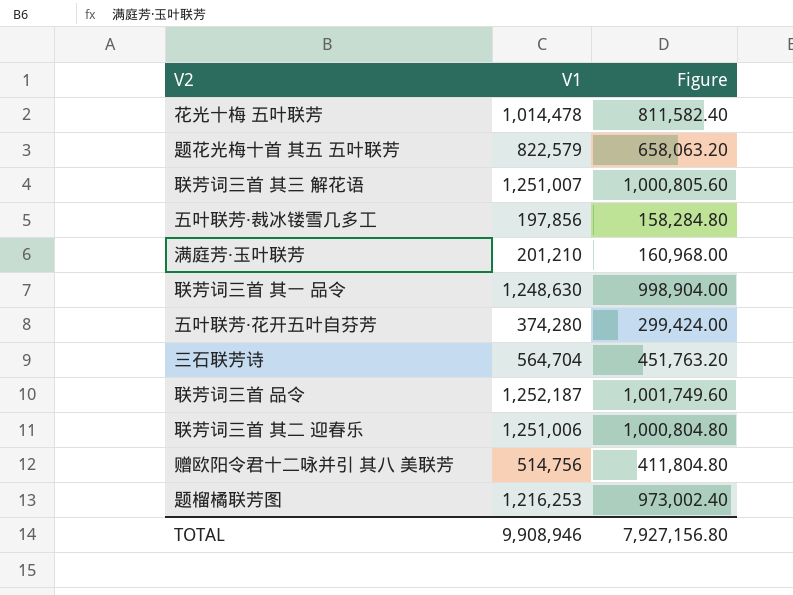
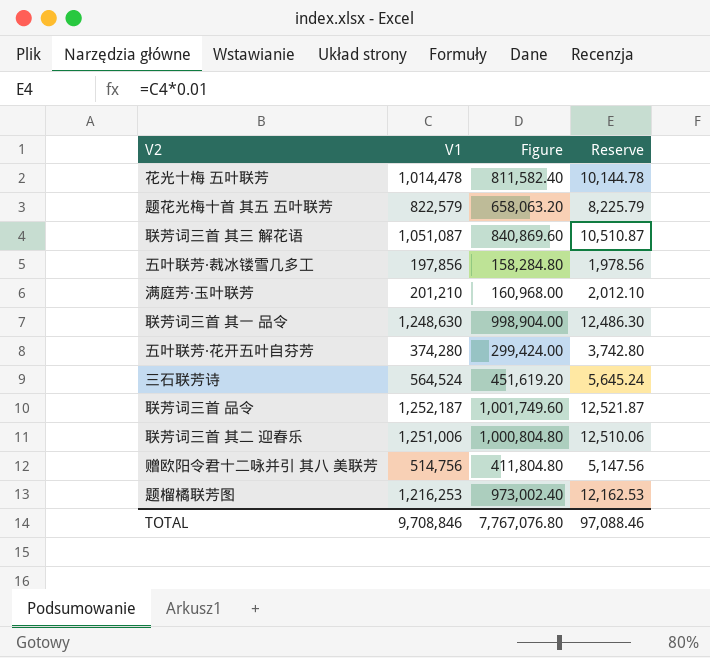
column Reserve | formula: none -> [V1] * 0.01
联芳词三首 其三 解花语 | V1: 1,251,007 -> 1,051,087
联芳词三首 其三 解花语 | Figure: 1,000,805.60 -> 840,869.60
三石联芳诗 | V1: 564,704 -> 564,524
三石联芳诗 | Figure: 451,763.20 -> 451,619.20
TOTAL | V1: 9,908,946 -> 9,708,846
TOTAL | Figure: 7,927,156.80 -> 7,767,076.80

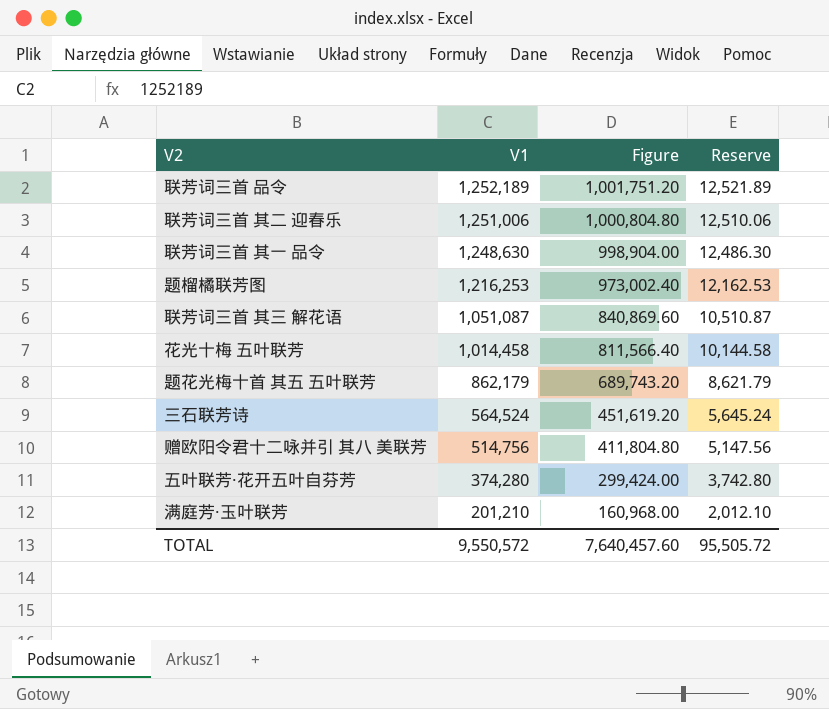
row order: none -> V1 descending
row 五叶联芳·裁冰镂雪几多工: 197,856 | 158,284.80 | 1,978.56 -> none
联芳词三首 品令 | V1: 1,252,187 -> 1,252,189
联芳词三首 品令 | Figure: 1,001,749.60 -> 1,001,751.20
联芳词三首 品令 | Reserve: 12,521.87 -> 12,521.89
花光十梅 五叶联芳 | V1: 1,014,478 -> 1,014,458
花光十梅 五叶联芳 | Figure: 811,582.40 -> 811,566.40
花光十梅 五叶联芳 | Reserve: 10,144.78 -> 10,144.58
题花光梅十首 其五 五叶联芳 | V1: 822,579 -> 862,179
题花光梅十首 其五 五叶联芳 | Figure: 658,063.20 -> 689,743.20
题花光梅十首 其五 五叶联芳 | Reserve: 8,225.79 -> 8,621.79
TOTAL | V1: 9,708,846 -> 9,550,572
TOTAL | Figure: 7,767,076.80 -> 7,640,457.60
TOTAL | Reserve: 97,088.46 -> 95,505.72

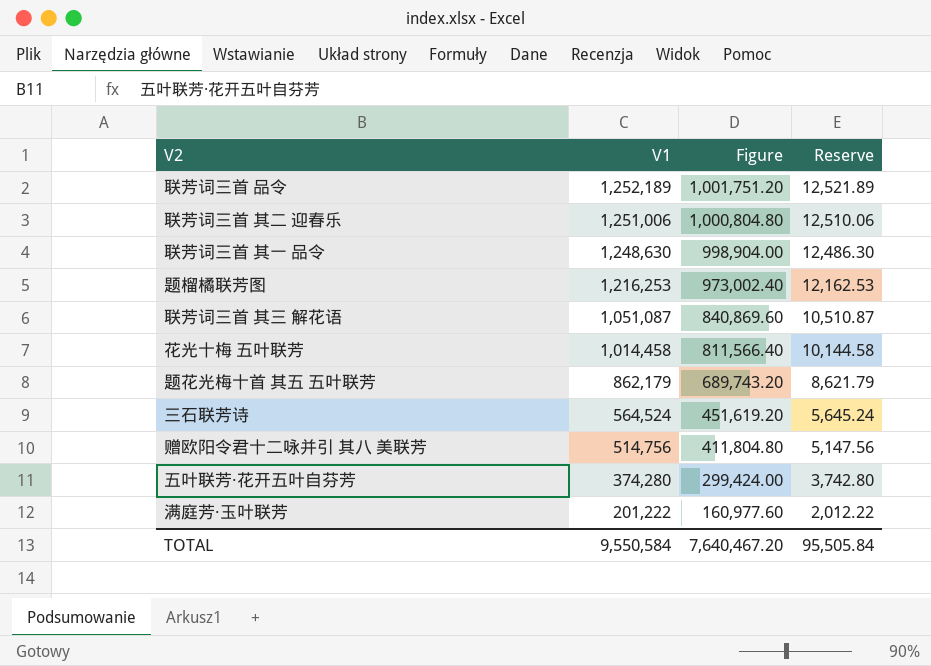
满庭芳·玉叶联芳 | V1: 201,210 -> 201,222
满庭芳·玉叶联芳 | Figure: 160,968.00 -> 160,977.60
满庭芳·玉叶联芳 | Reserve: 2,012.10 -> 2,012.22
TOTAL | V1: 9,550,572 -> 9,550,584
TOTAL | Figure: 7,640,457.60 -> 7,640,467.20
TOTAL | Reserve: 95,505.72 -> 95,505.84

